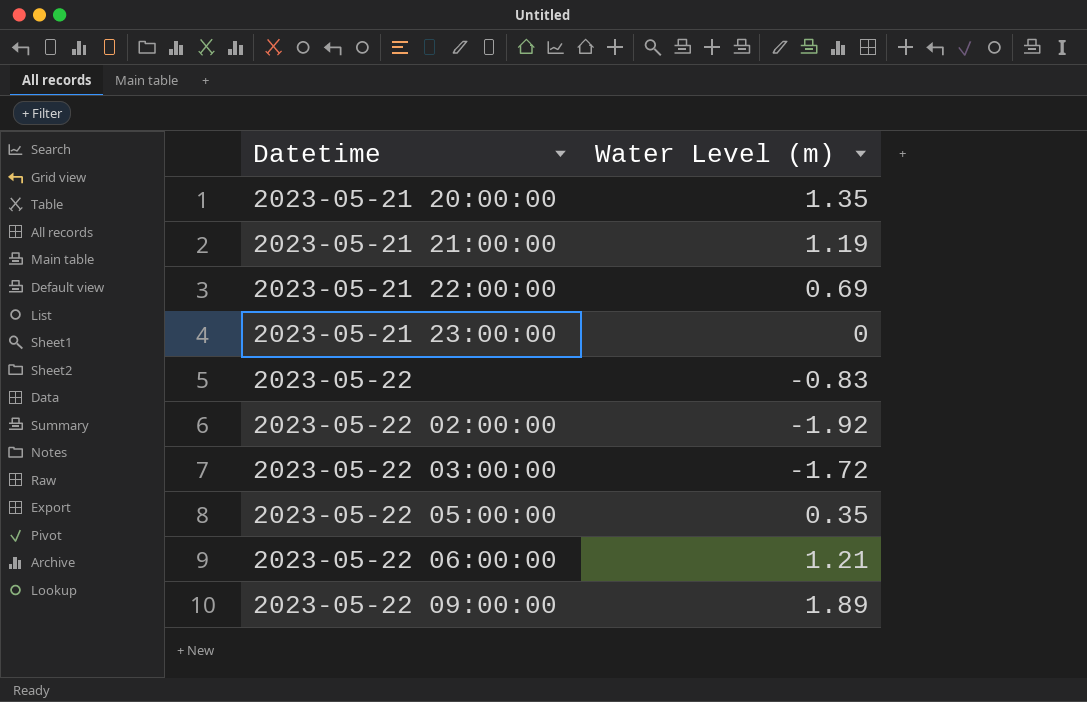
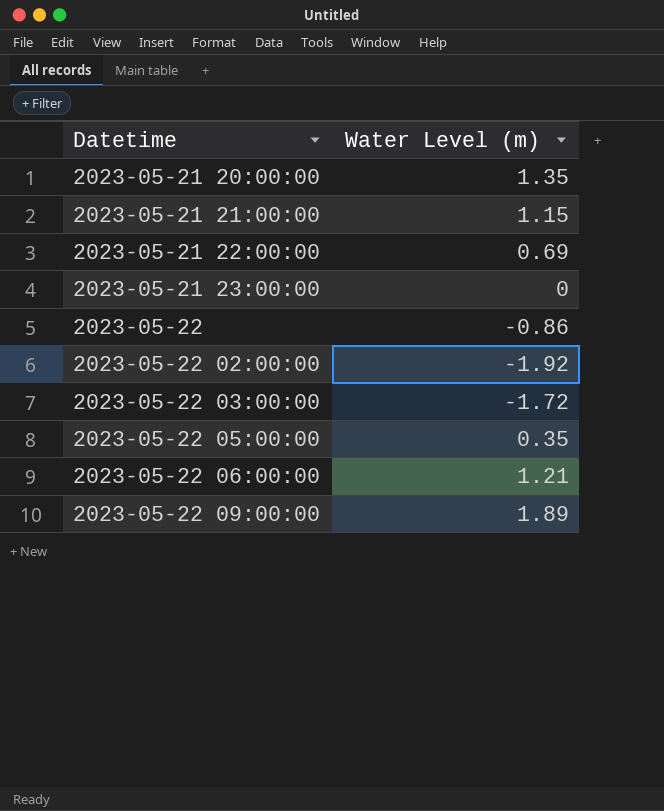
2023-05-21 21:00:00 | Water Level (m): 1.19 -> 1.15
2023-05-22 | Water Level (m): -0.83 -> -0.86

